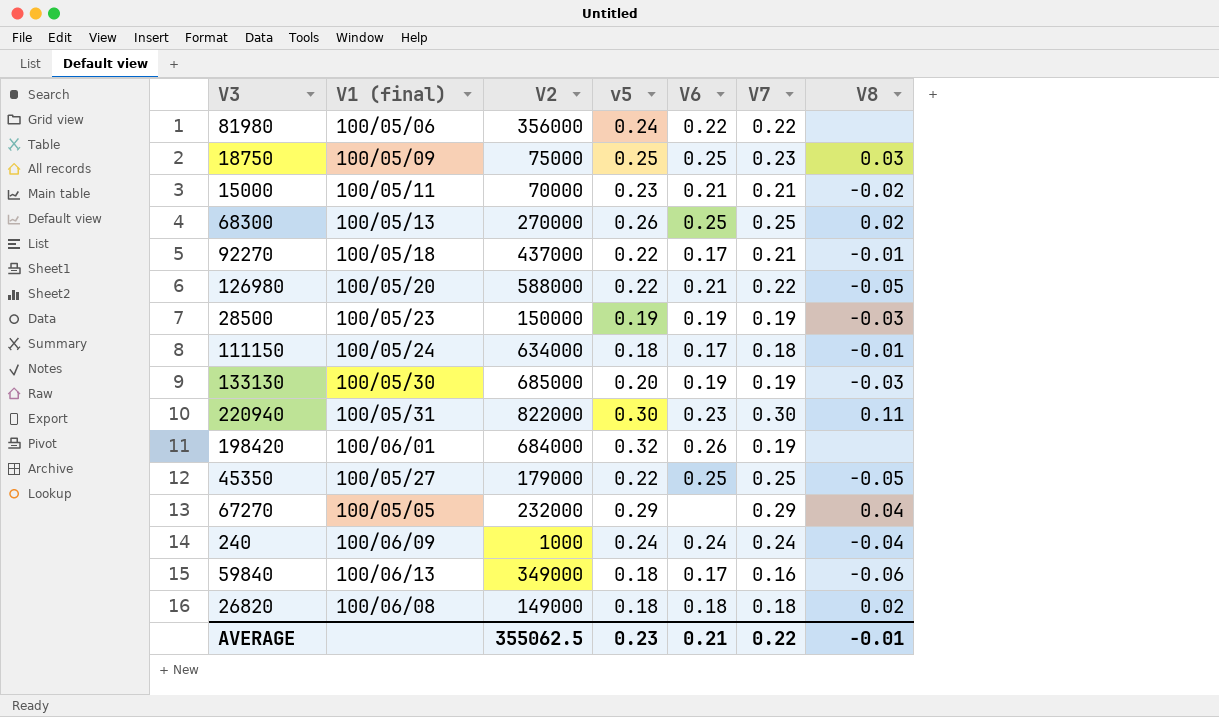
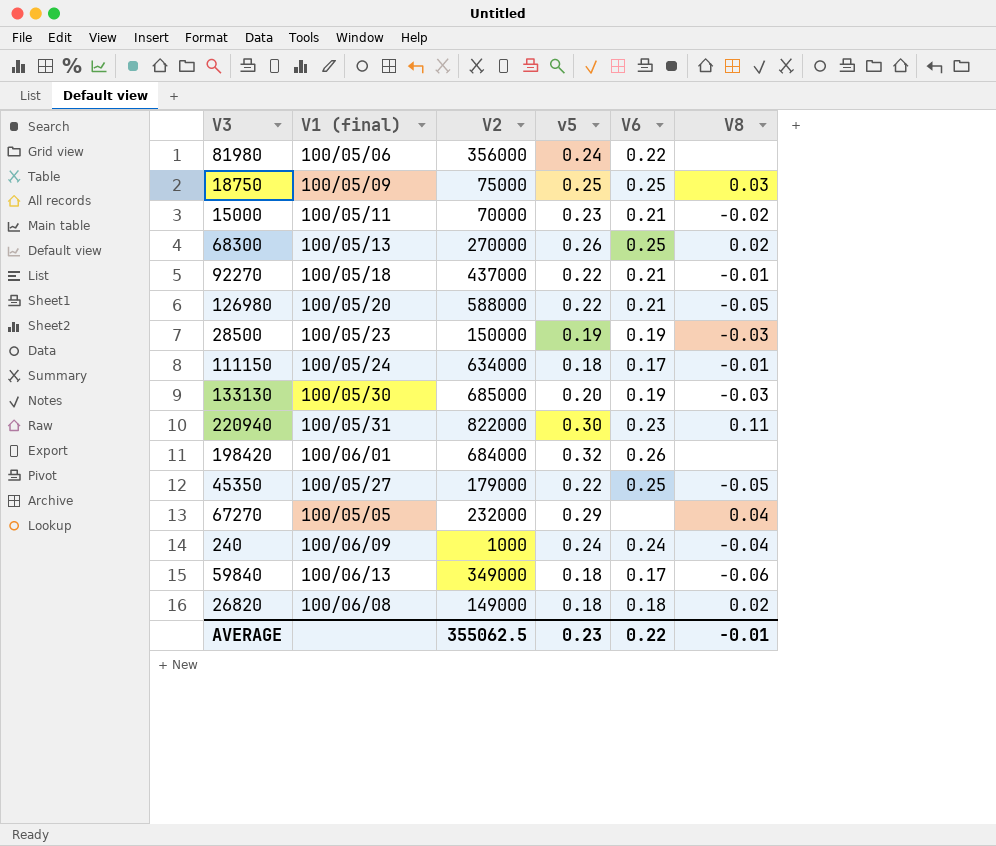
column V7 | position: 6 -> none
92270 | V6: 0.17 -> 0.21
AVERAGE | V6: 0.21 -> 0.22

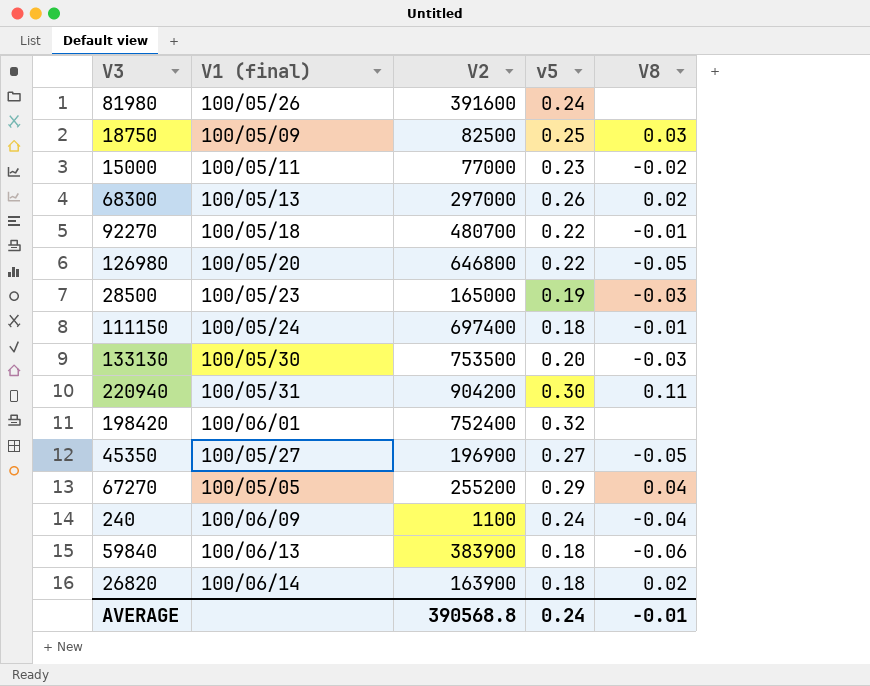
column V6 | position: 5 -> none
81980 | V1 (final): 100/05/06 -> 100/05/26
81980 | V2: 356000 -> 391600
18750 | V2: 75000 -> 82500
15000 | V2: 70000 -> 77000
68300 | V2: 270000 -> 297000
92270 | V2: 437000 -> 480700
126980 | V2: 588000 -> 646800
28500 | V2: 150000 -> 165000
111150 | V2: 634000 -> 697400
133130 | V2: 685000 -> 753500
220940 | V2: 822000 -> 904200
198420 | V2: 684000 -> 752400
45350 | V2: 179000 -> 196900
45350 | v5: 0.22 -> 0.27
67270 | V2: 232000 -> 255200
240 | V2: 1000 -> 1100
59840 | V2: 349000 -> 383900
26820 | V1 (final): 100/06/08 -> 100/06/14
26820 | V2: 149000 -> 163900
AVERAGE | V2: 355062.5 -> 390568.8
AVERAGE | v5: 0.23 -> 0.24

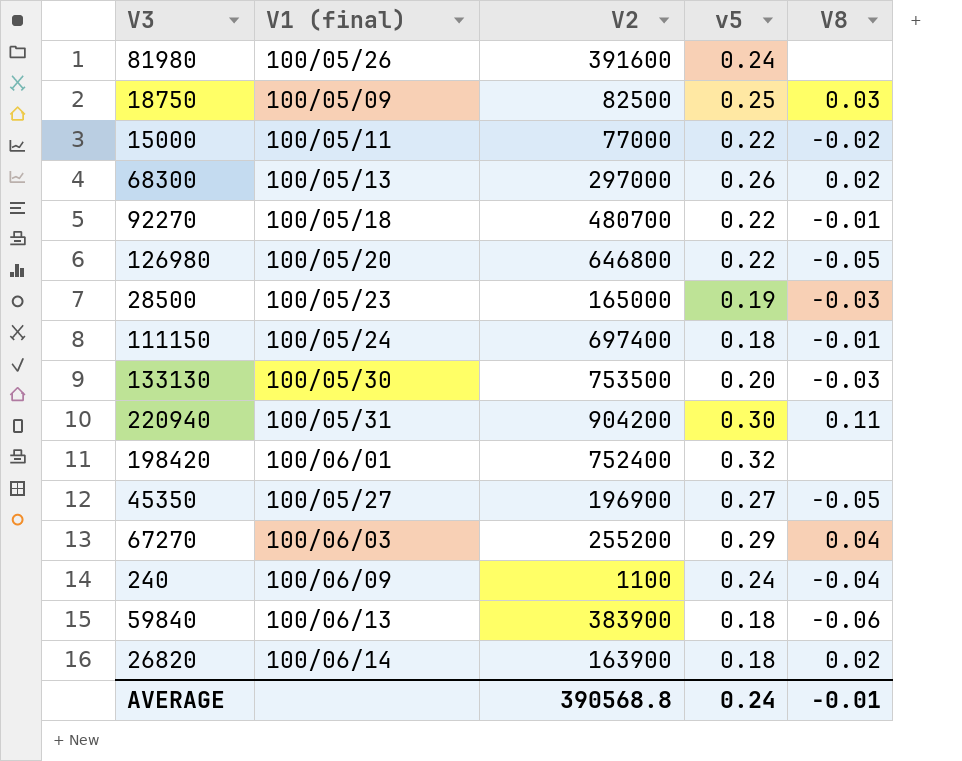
15000 | v5: 0.23 -> 0.22
67270 | V1 (final): 100/05/05 -> 100/06/03

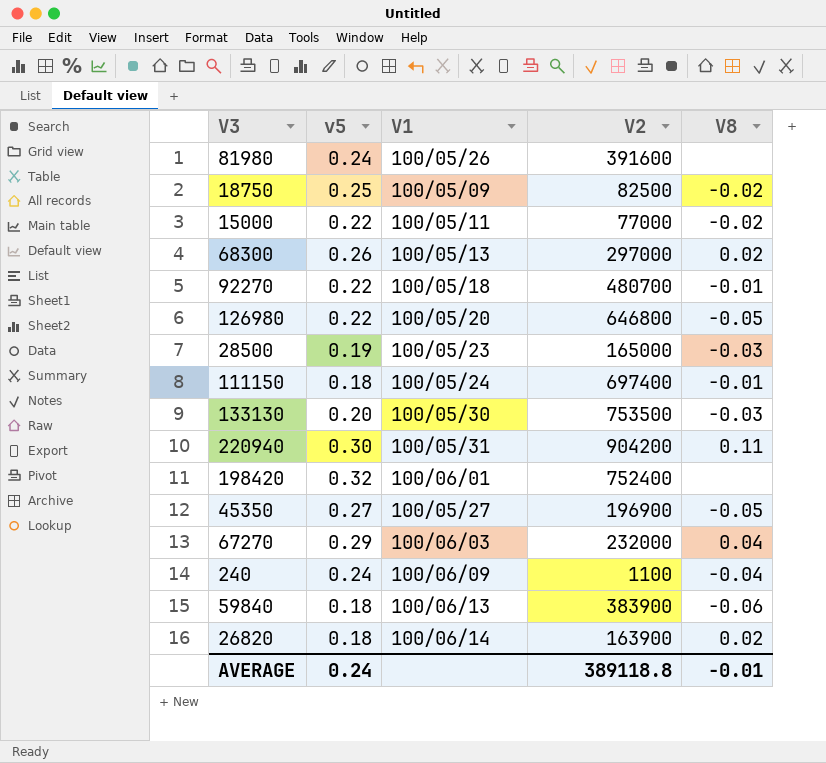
column v5 | position: 4 -> 2
column name: V1 (final) -> V1
18750 | V8: 0.03 -> -0.02
67270 | V2: 255200 -> 232000
AVERAGE | V2: 390568.8 -> 389118.8

